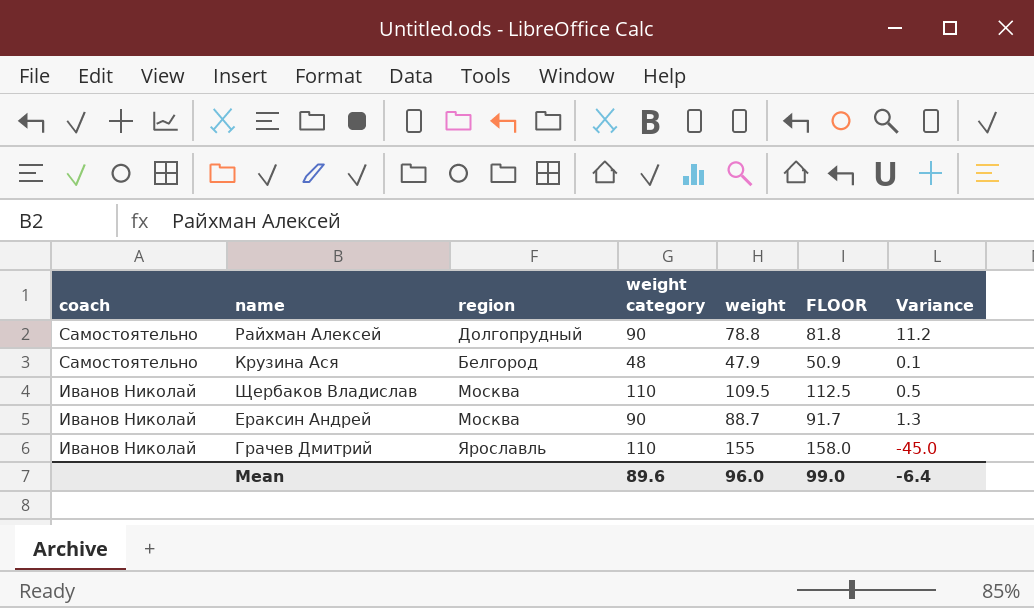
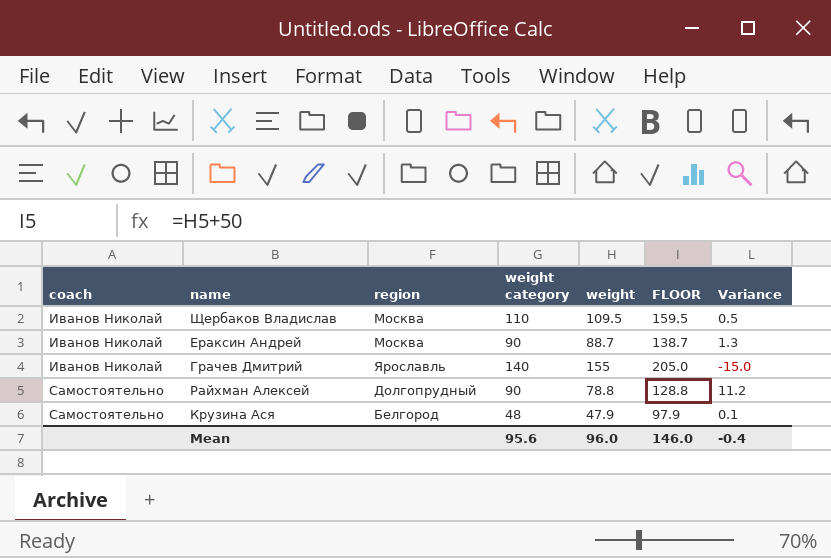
row order: coach descending -> coach ascending
column FLOOR | formula: [weight] + 3 -> [weight] + 50
Грачев Дмитрий | weight category: 110 -> 140
Грачев Дмитрий | Variance: -45.0 -> -15.0
Mean | weight category: 89.6 -> 95.6
Mean | FLOOR: 99.0 -> 146.0
Mean | Variance: -6.4 -> -0.4

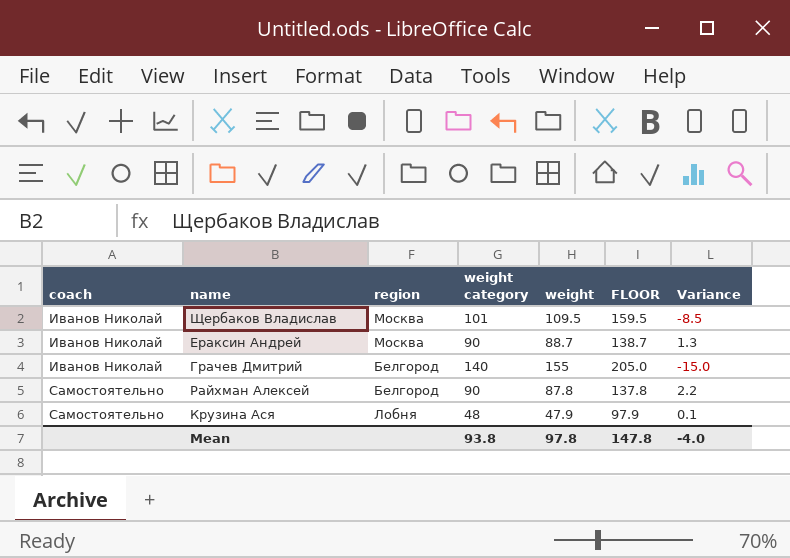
Щербаков Владислав | weight category: 110 -> 101
Щербаков Владислав | Variance: 0.5 -> -8.5
Грачев Дмитрий | region: Ярославль -> Белгород
Райхман Алексей | region: Долгопрудный -> Белгород
Райхман Алексей | weight: 78.8 -> 87.8
Райхман Алексей | FLOOR: 128.8 -> 137.8
Райхман Алексей | Variance: 11.2 -> 2.2
Крузина Ася | region: Белгород -> Лобня
Mean | weight category: 95.6 -> 93.8
Mean | weight: 96.0 -> 97.8
Mean | FLOOR: 146.0 -> 147.8
Mean | Variance: -0.4 -> -4.0

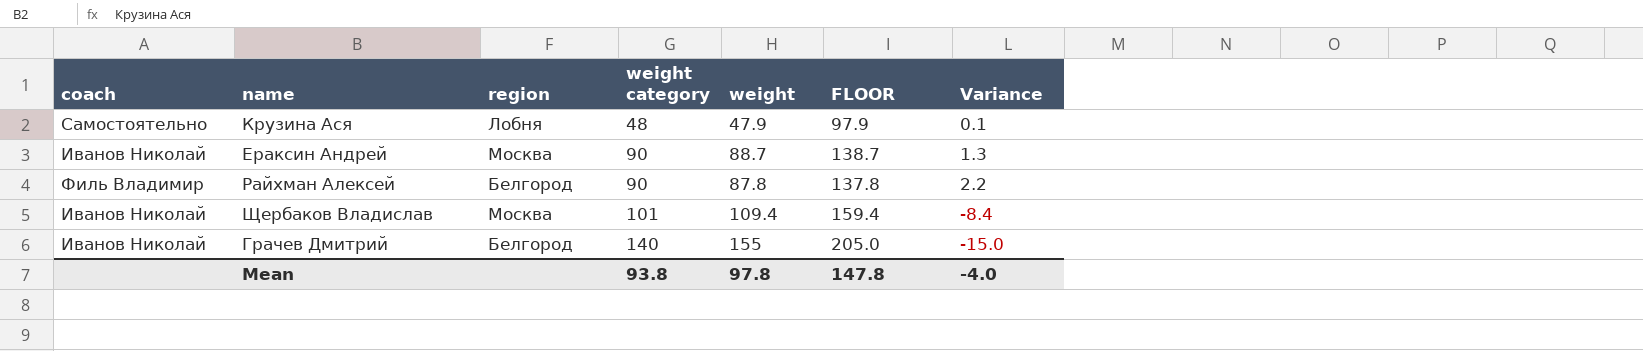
row order: coach ascending -> weight category ascending
Райхман Алексей | coach: Самостоятельно -> Филь Владимир
Щербаков Владислав | weight: 109.5 -> 109.4
Щербаков Владислав | FLOOR: 159.5 -> 159.4
Щербаков Владислав | Variance: -8.5 -> -8.4

